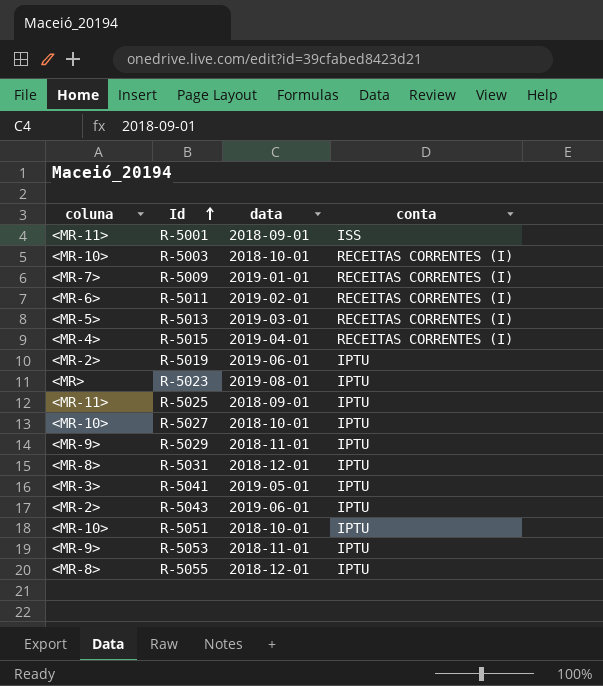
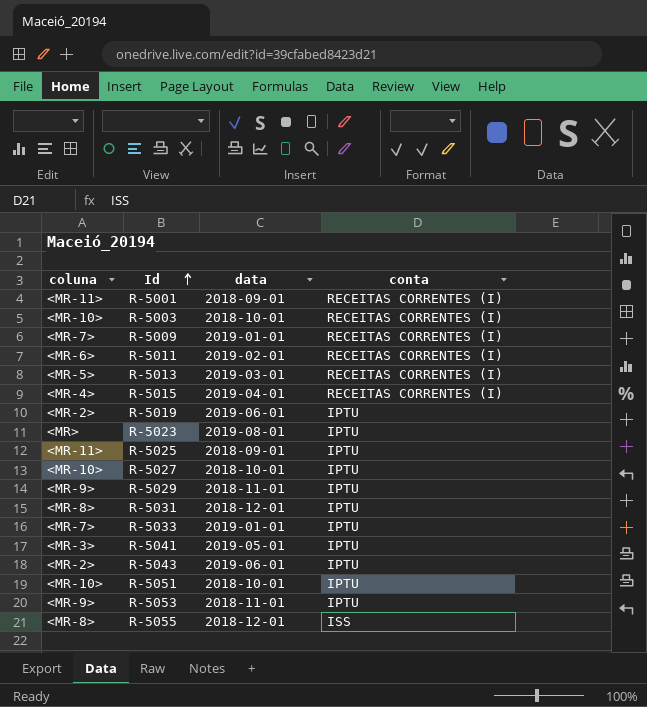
R-5001 | conta: ISS -> RECEITAS CORRENTES (I)
row R-5033: none -> <MR-7> | 2019-01-01 | IPTU
R-5055 | conta: IPTU -> ISS

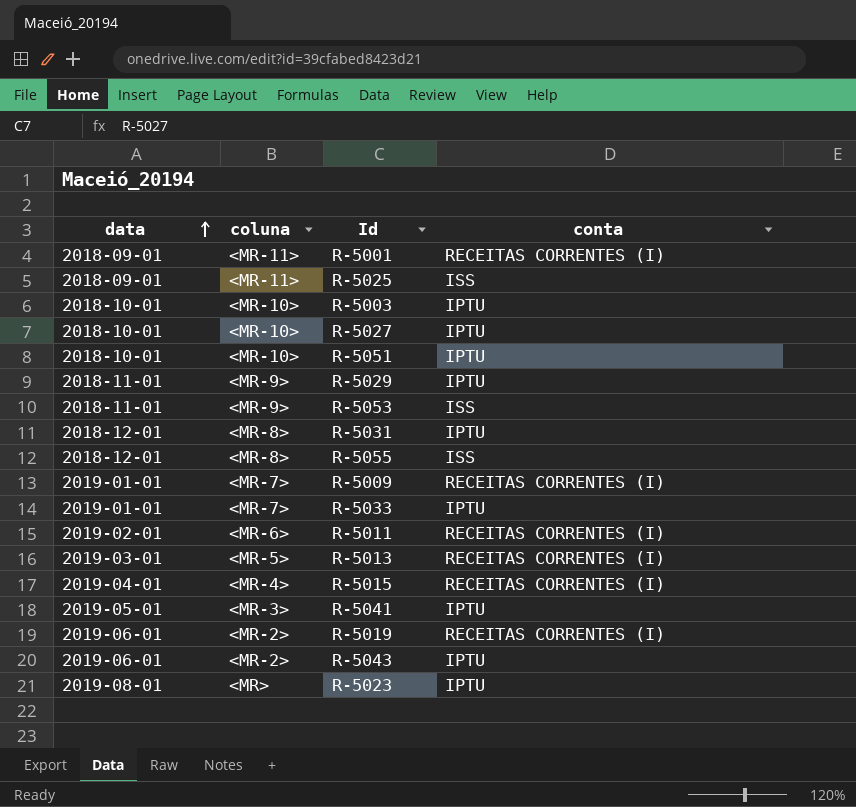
row order: Id ascending -> data ascending
column data | position: 3 -> 1
R-5025 | conta: IPTU -> ISS
R-5003 | conta: RECEITAS CORRENTES (I) -> IPTU
R-5053 | conta: IPTU -> ISS
R-5019 | conta: IPTU -> RECEITAS CORRENTES (I)

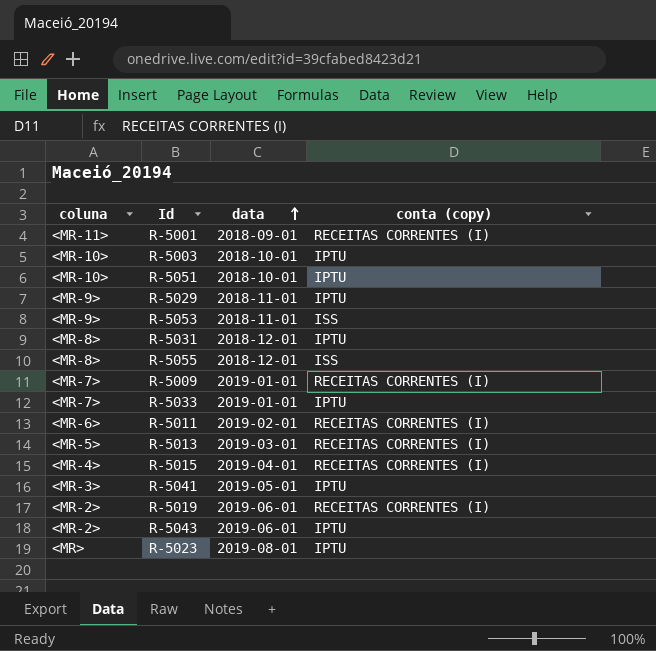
column data | position: 1 -> 3
column name: conta -> conta (copy)
row R-5025: 2018-09-01 | <MR-11> | ISS -> none
row R-5027: 2018-10-01 | <MR-10> | IPTU -> none

